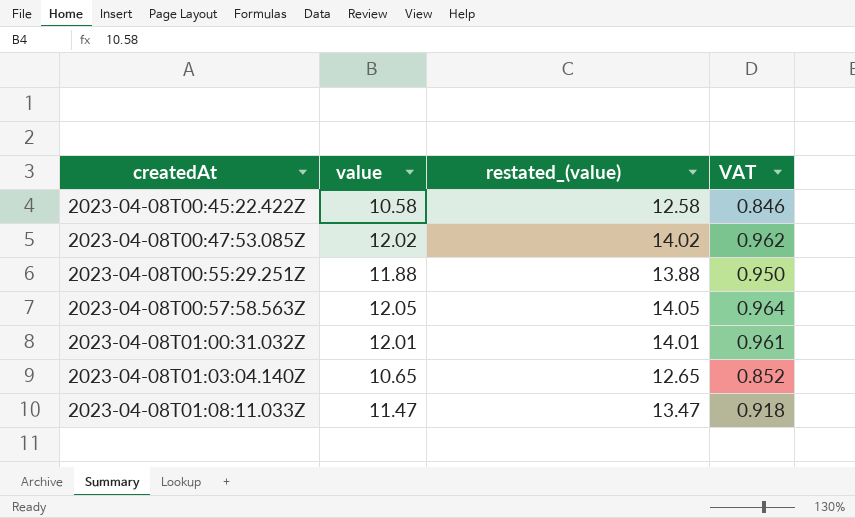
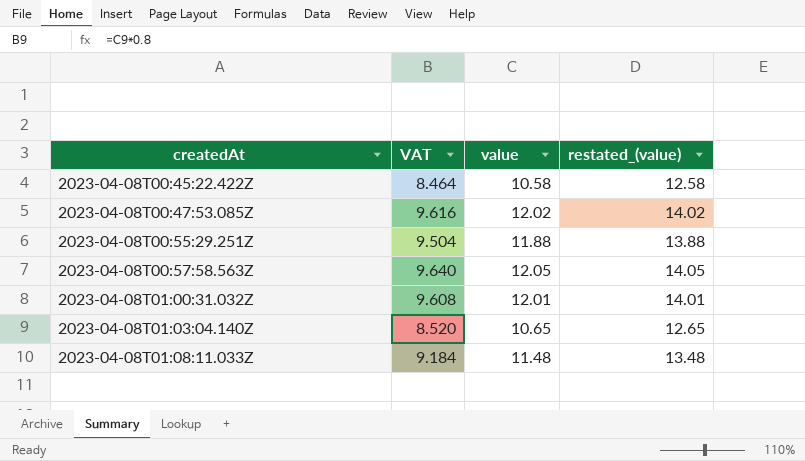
column VAT | formula: [value] * 0.08 -> [value] * 0.8
column VAT | position: 4 -> 2
2023-04-08T01:08:11.033Z | value: 11.47 -> 11.48
2023-04-08T01:08:11.033Z | restated_(value): 13.47 -> 13.48

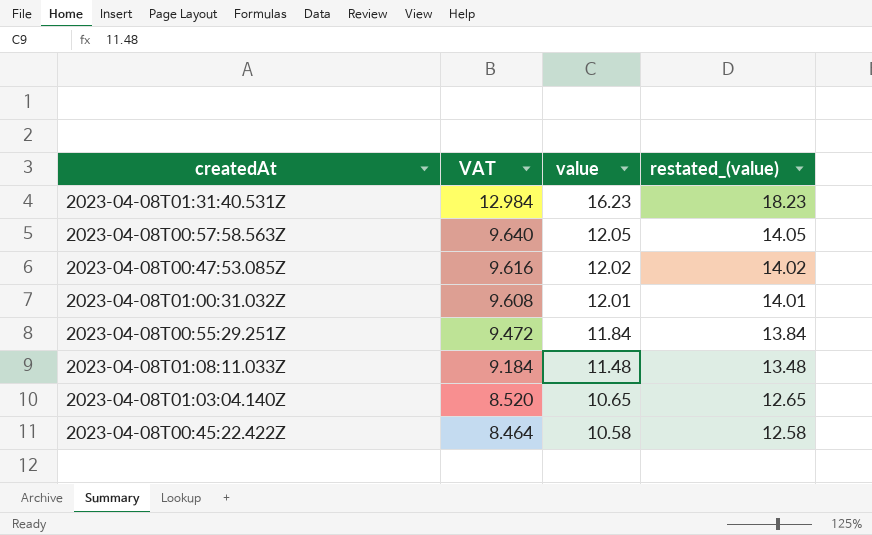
row order: createdAt ascending -> VAT descending
row 2023-04-08T01:31:40.531Z: none -> 12.984 | 16.23 | 18.23
2023-04-08T00:55:29.251Z | VAT: 9.504 -> 9.472
2023-04-08T00:55:29.251Z | value: 11.88 -> 11.84
2023-04-08T00:55:29.251Z | restated_(value): 13.88 -> 13.84

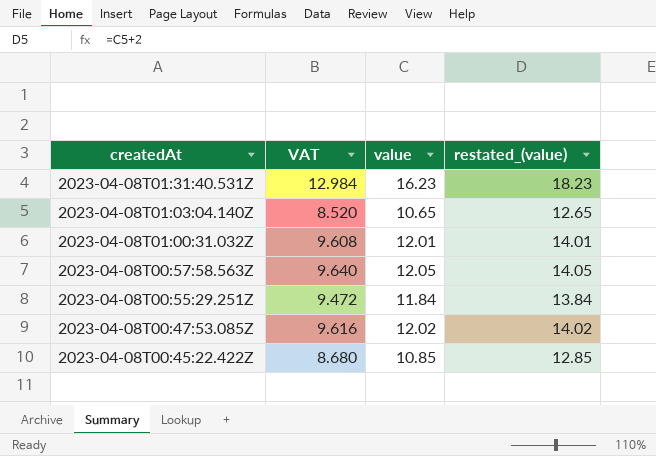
row order: VAT descending -> createdAt descending
row 2023-04-08T01:08:11.033Z: 9.184 | 11.48 | 13.48 -> none
2023-04-08T00:45:22.422Z | VAT: 8.464 -> 8.680
2023-04-08T00:45:22.422Z | value: 10.58 -> 10.85
2023-04-08T00:45:22.422Z | restated_(value): 12.58 -> 12.85

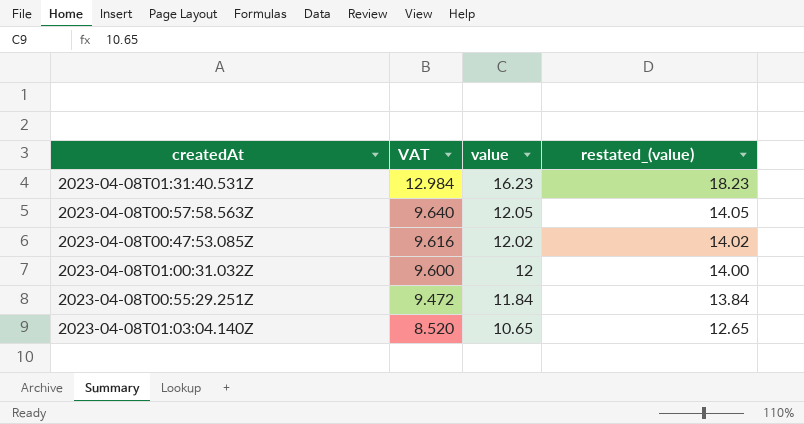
row order: createdAt descending -> VAT descending
row 2023-04-08T00:45:22.422Z: 8.680 | 10.85 | 12.85 -> none
2023-04-08T01:00:31.032Z | VAT: 9.608 -> 9.600
2023-04-08T01:00:31.032Z | value: 12.01 -> 12
2023-04-08T01:00:31.032Z | restated_(value): 14.01 -> 14.00

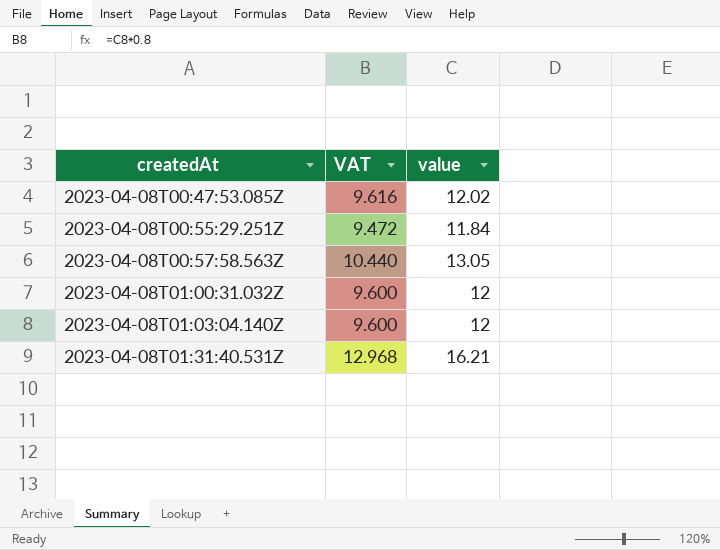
row order: VAT descending -> createdAt ascending
column restated_(value) | formula: [value] + 2 -> none
2023-04-08T00:57:58.563Z | VAT: 9.640 -> 10.440
2023-04-08T00:57:58.563Z | value: 12.05 -> 13.05
2023-04-08T01:03:04.140Z | VAT: 8.520 -> 9.600
2023-04-08T01:03:04.140Z | value: 10.65 -> 12
2023-04-08T01:31:40.531Z | VAT: 12.984 -> 12.968
2023-04-08T01:31:40.531Z | value: 16.23 -> 16.21

